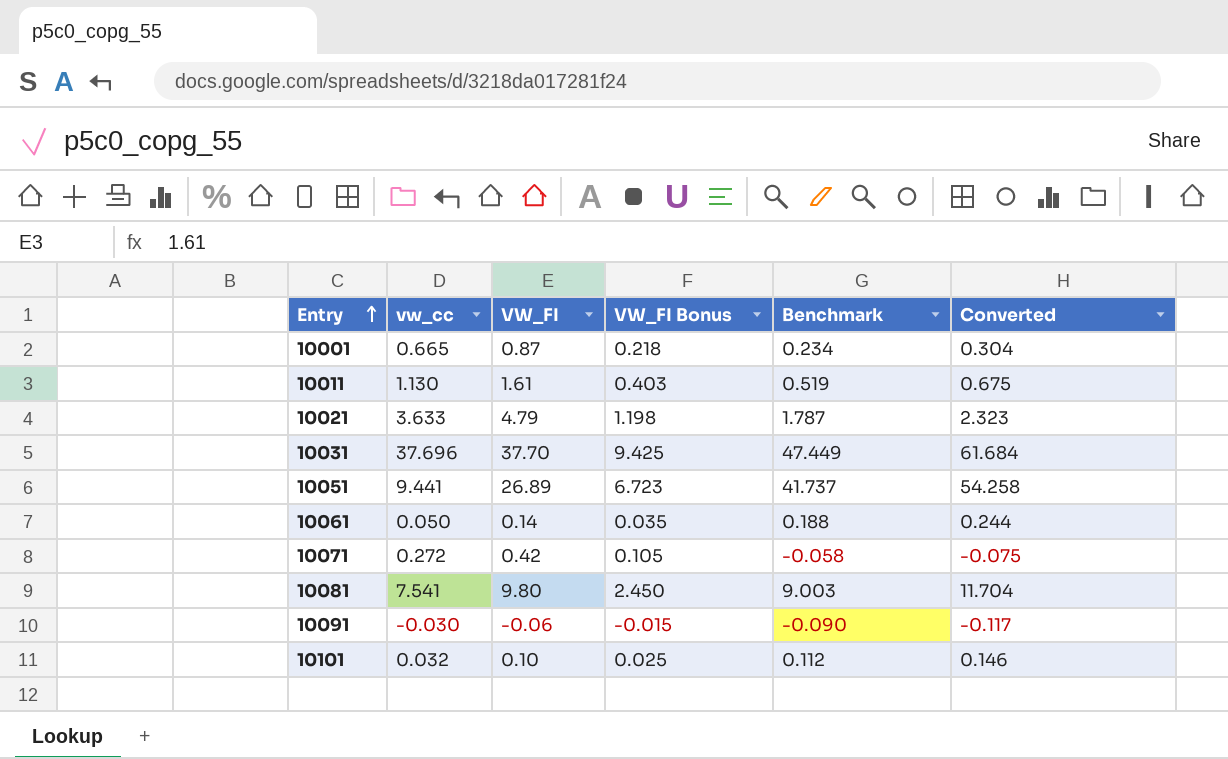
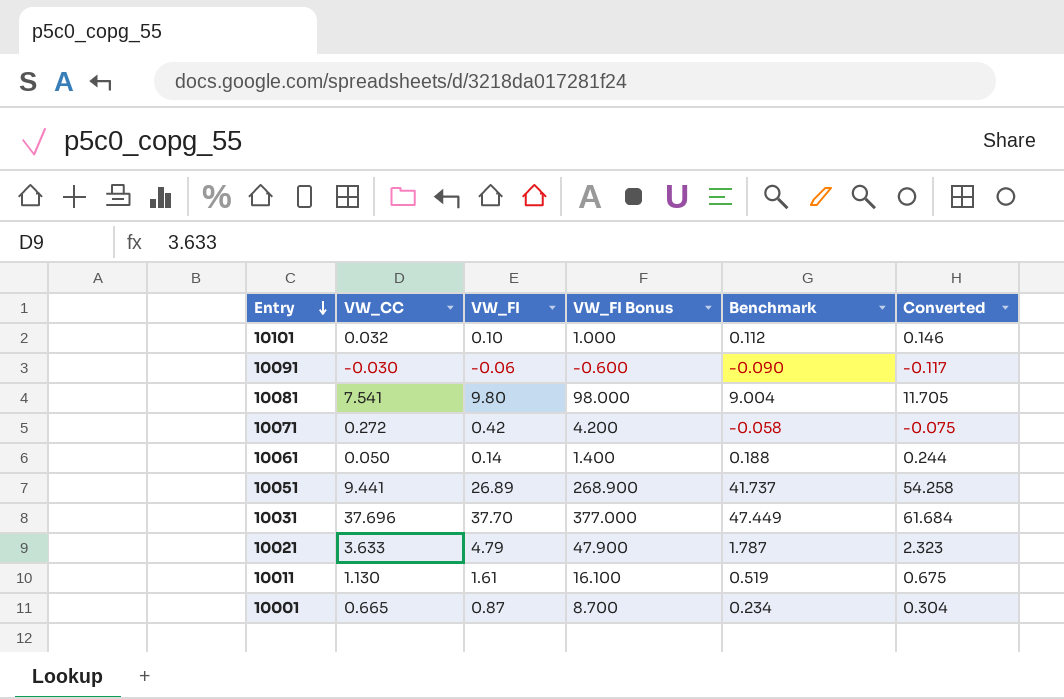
row order: Entry ascending -> Entry descending
column name: vw_cc -> VW_CC
column VW_FI Bonus | formula: [VW_FI] * 0.25 -> [VW_FI] * 10
10081 | Benchmark: 9.003 -> 9.004
10081 | Converted: 11.704 -> 11.705

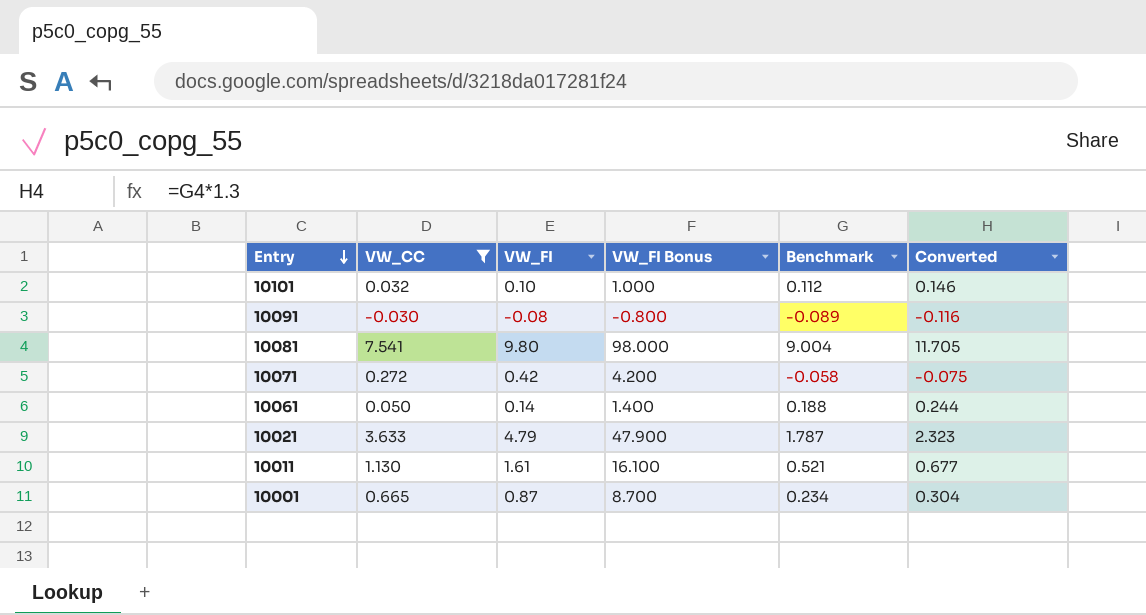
filter: none -> VW_CC <= 7.541
10091 | VW_FI: -0.06 -> -0.08
10091 | VW_FI Bonus: -0.600 -> -0.800
10091 | Benchmark: -0.090 -> -0.089
10091 | Converted: -0.117 -> -0.116
10011 | Benchmark: 0.519 -> 0.521
10011 | Converted: 0.675 -> 0.677

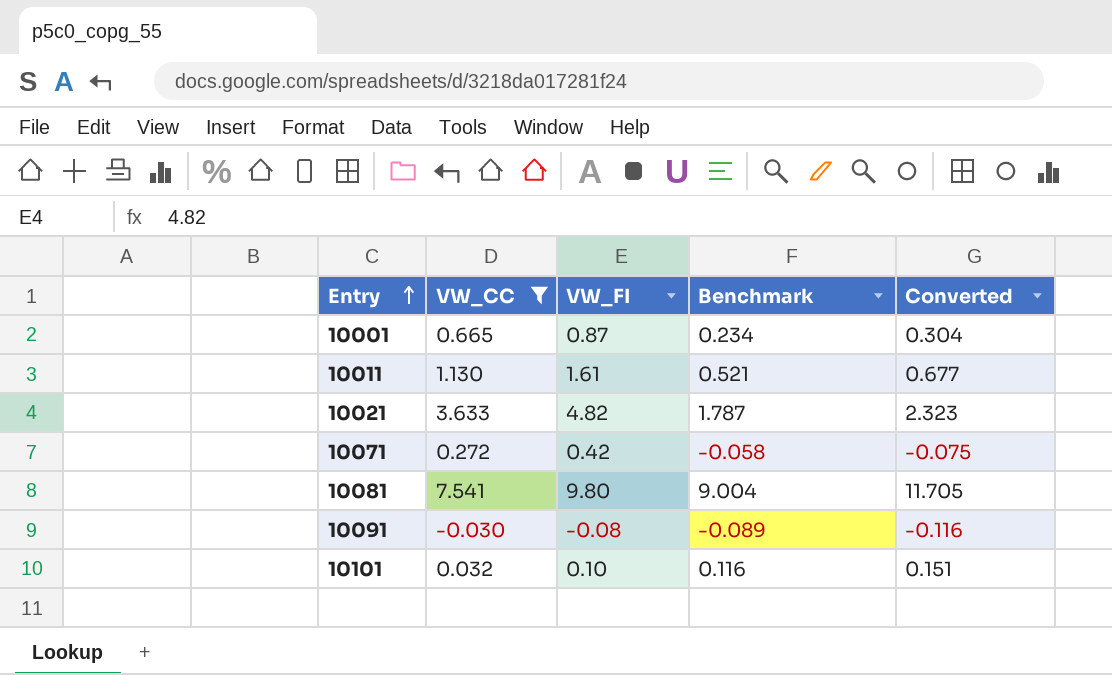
row order: Entry descending -> Entry ascending
column VW_FI Bonus | formula: [VW_FI] * 10 -> none
row 10061: 0.050 | 0.14 | 1.400 | 0.188 | 0.244 -> none
10021 | VW_FI: 4.79 -> 4.82
10101 | Benchmark: 0.112 -> 0.116
10101 | Converted: 0.146 -> 0.151

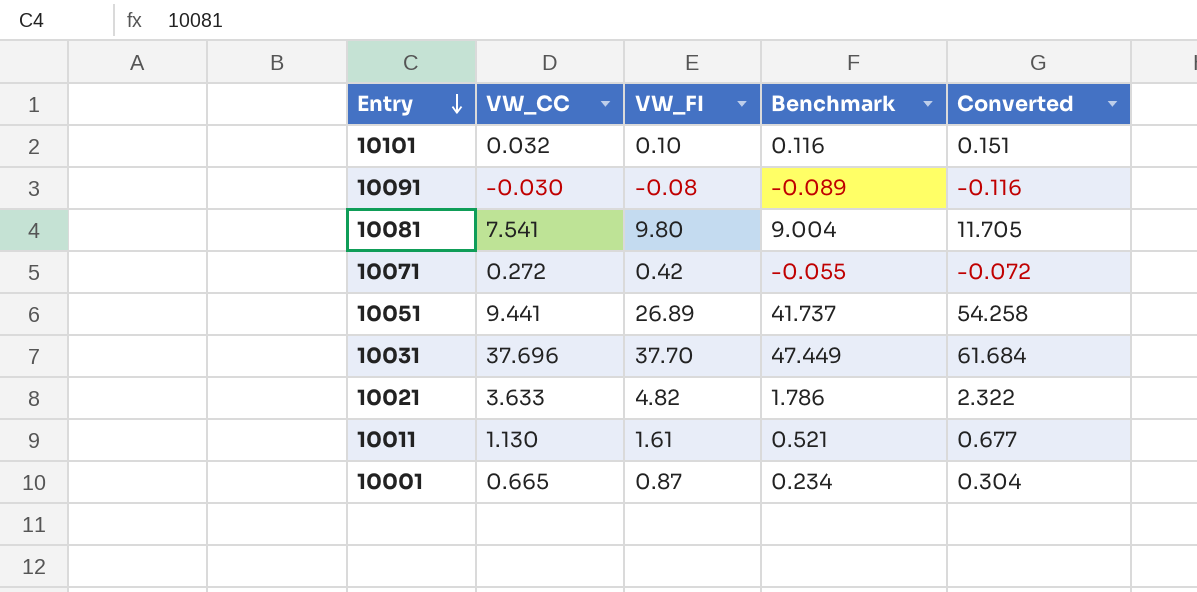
filter: VW_CC <= 7.541 -> none
row order: Entry ascending -> Entry descending
10071 | Benchmark: -0.058 -> -0.055
10071 | Converted: -0.075 -> -0.072
10021 | Benchmark: 1.787 -> 1.786
10021 | Converted: 2.323 -> 2.322

